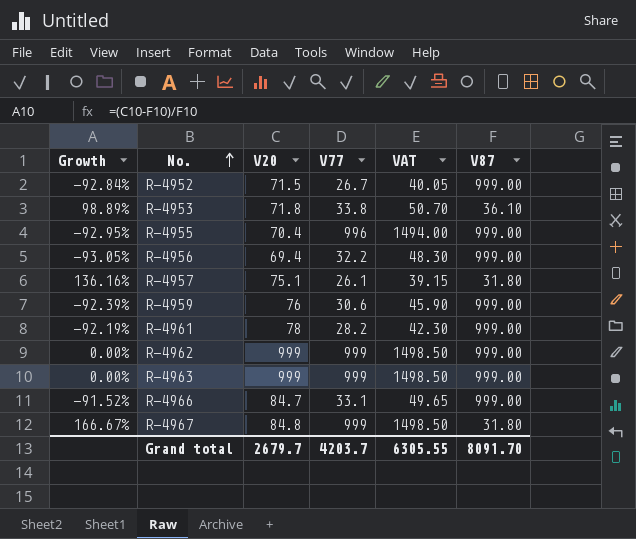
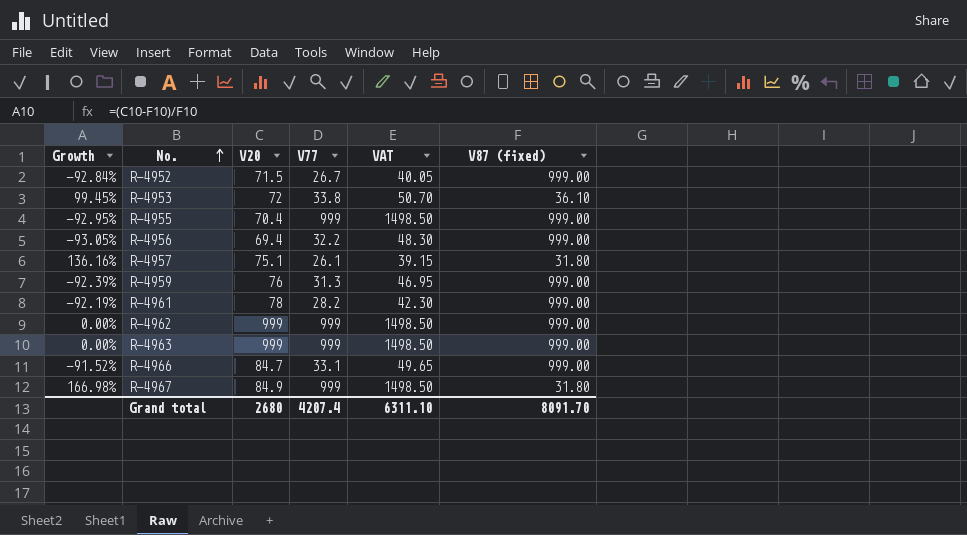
column name: V87 -> V87 (fixed)
R-4953 | Growth: 98.89% -> 99.45%
R-4953 | V20: 71.8 -> 72
R-4955 | V77: 996 -> 999
R-4955 | VAT: 1494.00 -> 1498.50
R-4959 | V77: 30.6 -> 31.3
R-4959 | VAT: 45.90 -> 46.95
R-4967 | Growth: 166.67% -> 166.98%
R-4967 | V20: 84.8 -> 84.9
Grand total | V20: 2679.7 -> 2680
Grand total | V77: 4203.7 -> 4207.4
Grand total | VAT: 6305.55 -> 6311.10

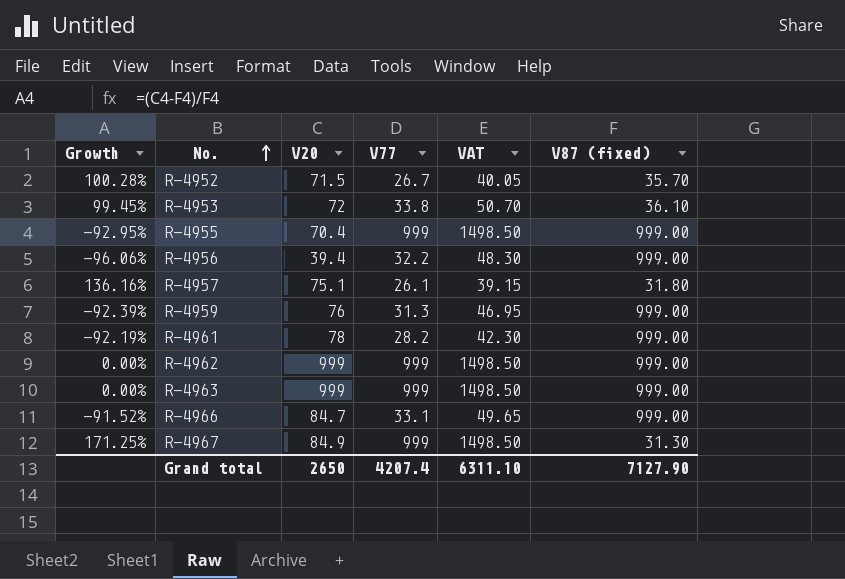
R-4952 | Growth: -92.84% -> 100.28%
R-4952 | V87 (fixed): 999.00 -> 35.70
R-4956 | Growth: -93.05% -> -96.06%
R-4956 | V20: 69.4 -> 39.4
R-4967 | Growth: 166.98% -> 171.25%
R-4967 | V87 (fixed): 31.80 -> 31.30
Grand total | V20: 2680 -> 2650
Grand total | V87 (fixed): 8091.70 -> 7127.90

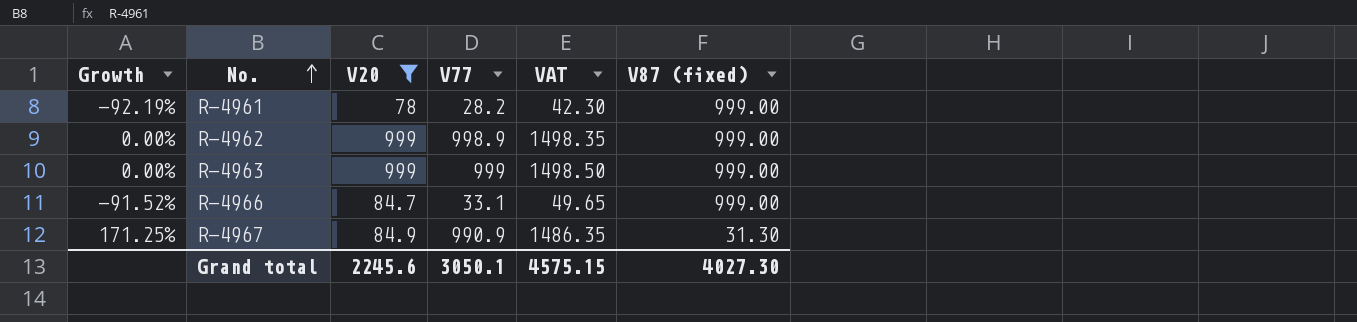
filter: none -> V20 >= 78
R-4962 | V77: 999 -> 998.9
R-4962 | VAT: 1498.50 -> 1498.35
R-4967 | V77: 999 -> 990.9
R-4967 | VAT: 1498.50 -> 1486.35
Grand total | V20: 2650 -> 2245.6
Grand total | V77: 4207.4 -> 3050.1
Grand total | VAT: 6311.10 -> 4575.15
Grand total | V87 (fixed): 7127.90 -> 4027.30

